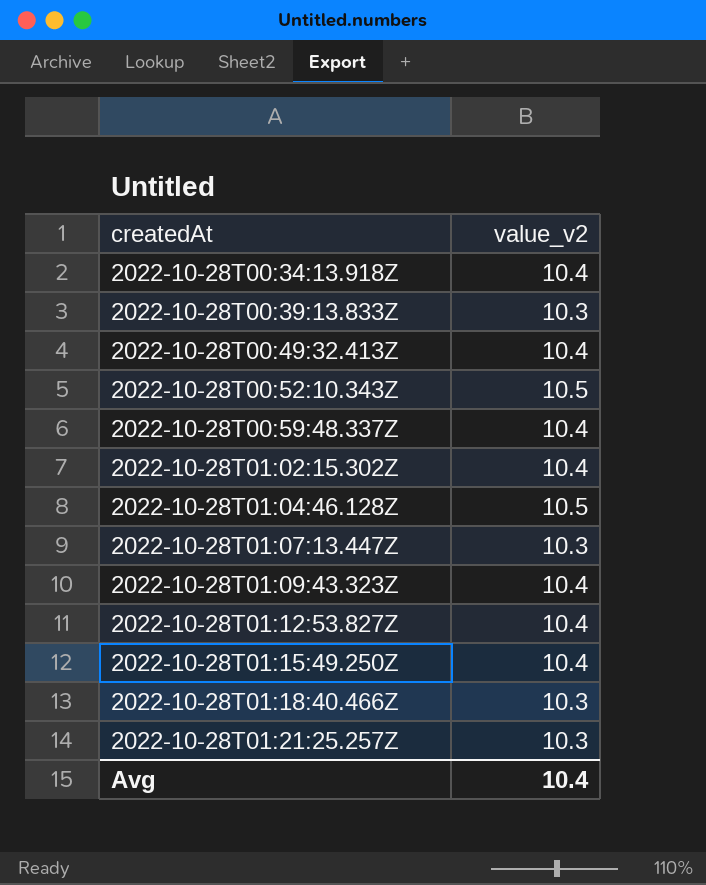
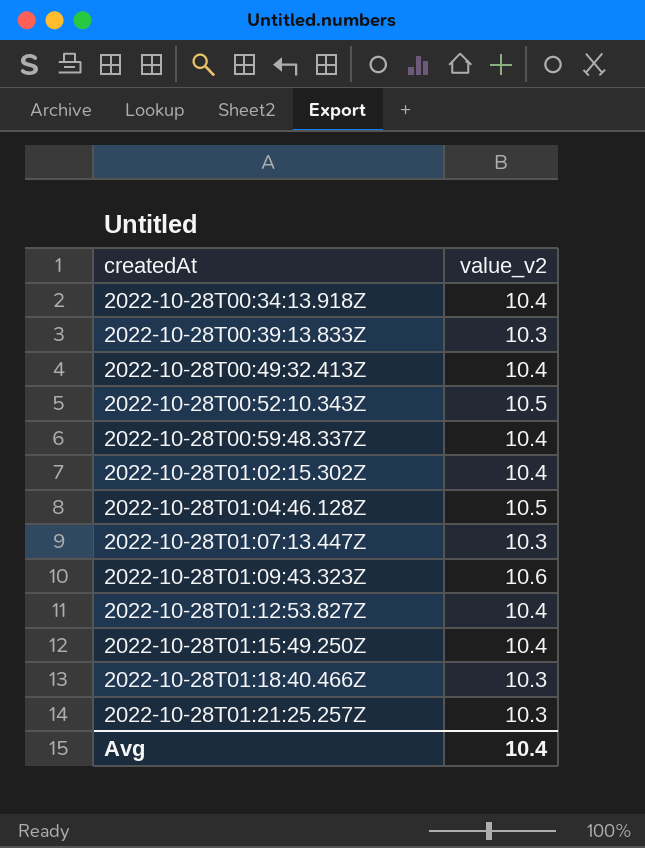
2022-10-28T01:09:43.323Z | value_v2: 10.4 -> 10.6

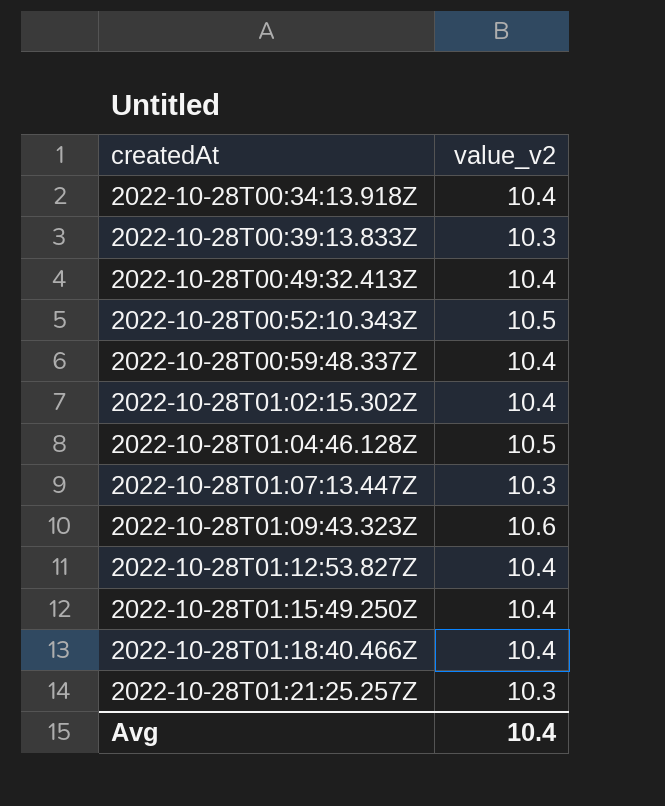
2022-10-28T01:18:40.466Z | value_v2: 10.3 -> 10.4

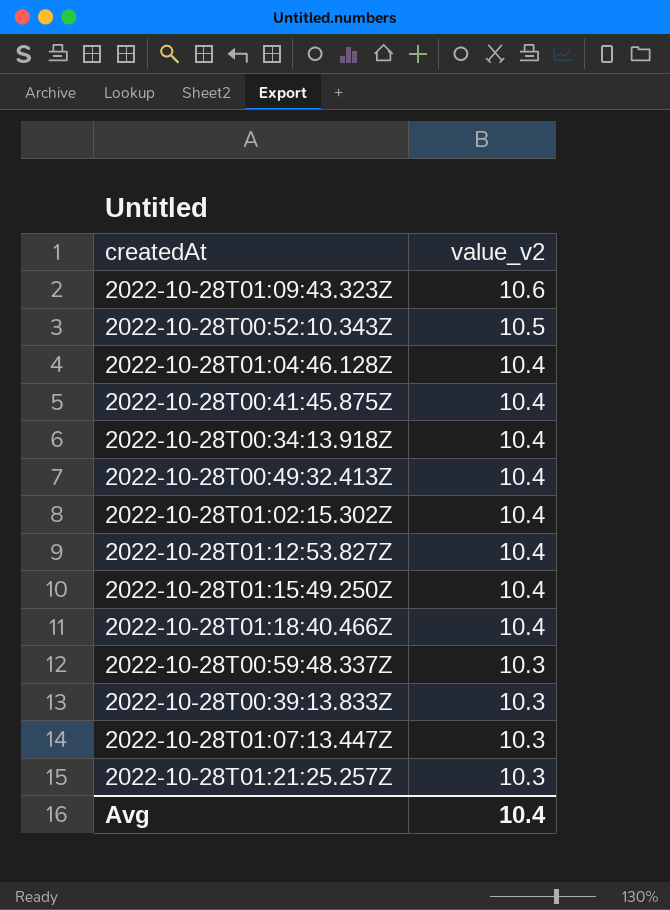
row order: createdAt ascending -> value_v2 descending
2022-10-28T01:04:46.128Z | value_v2: 10.5 -> 10.4
row 2022-10-28T00:41:45.875Z: none -> 10.4
2022-10-28T00:59:48.337Z | value_v2: 10.4 -> 10.3

